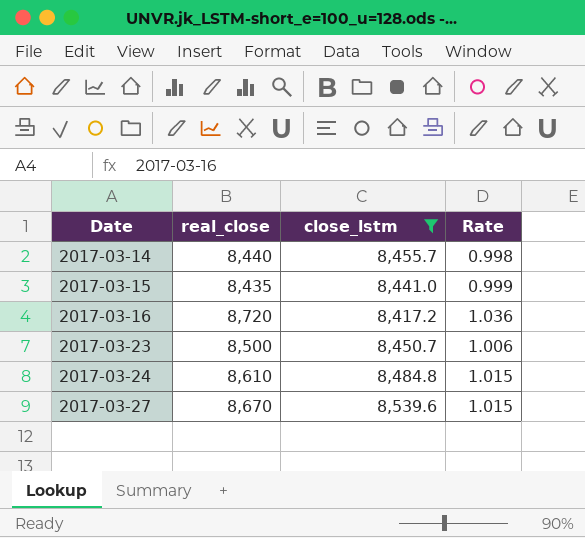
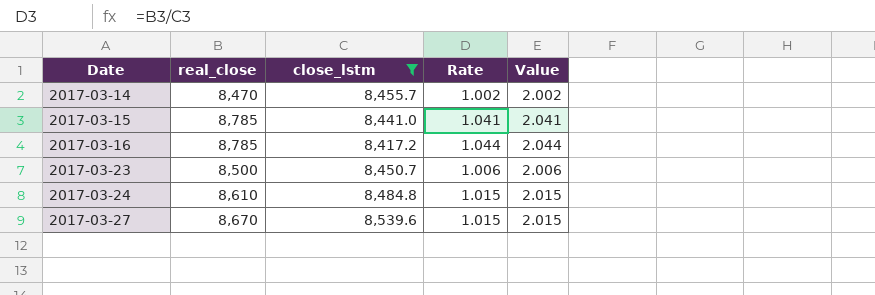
column Value | formula: none -> [Rate] + 1
2017-03-14 | real_close: 8,440 -> 8,470
2017-03-14 | Rate: 0.998 -> 1.002
2017-03-15 | real_close: 8,435 -> 8,785
2017-03-15 | Rate: 0.999 -> 1.041
2017-03-16 | real_close: 8,720 -> 8,785
2017-03-16 | Rate: 1.036 -> 1.044

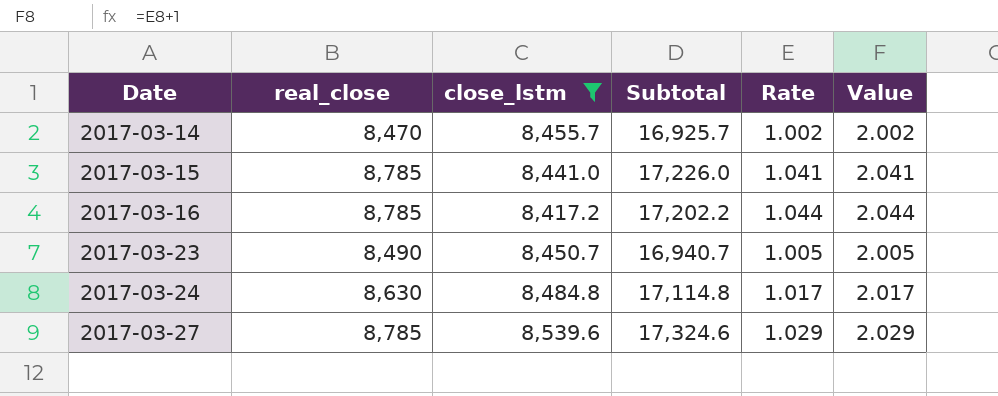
column Subtotal | formula: none -> [real_close] + [close_lstm]
2017-03-23 | real_close: 8,500 -> 8,490
2017-03-23 | Rate: 1.006 -> 1.005
2017-03-23 | Value: 2.006 -> 2.005
2017-03-24 | real_close: 8,610 -> 8,630
2017-03-24 | Rate: 1.015 -> 1.017
2017-03-24 | Value: 2.015 -> 2.017
2017-03-27 | real_close: 8,670 -> 8,785
2017-03-27 | Rate: 1.015 -> 1.029
2017-03-27 | Value: 2.015 -> 2.029

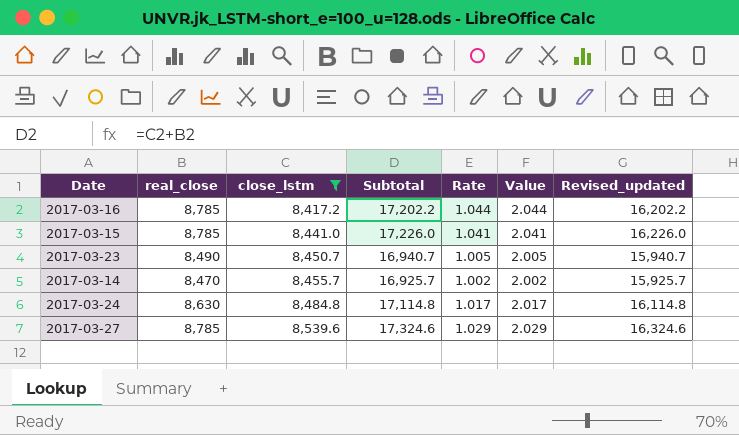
row order: Date ascending -> close_lstm ascending
column Revised_updated | formula: none -> [Subtotal] - 1000

